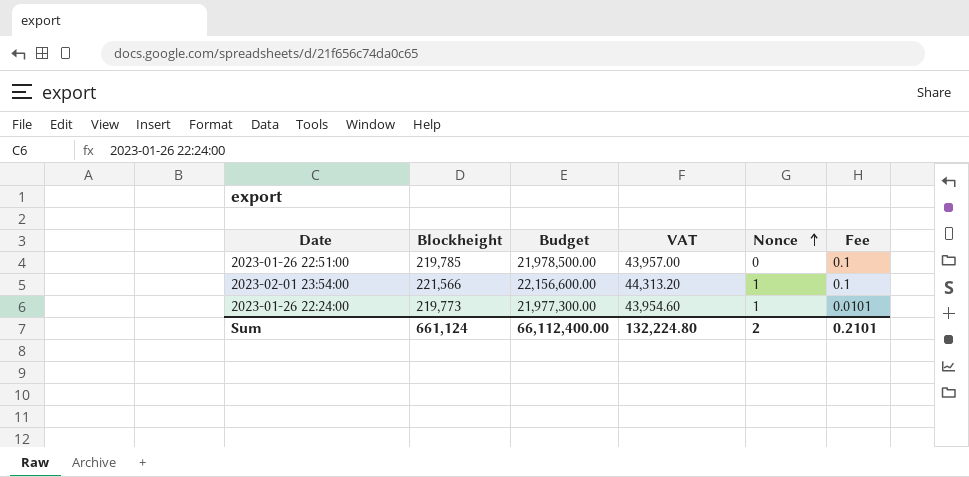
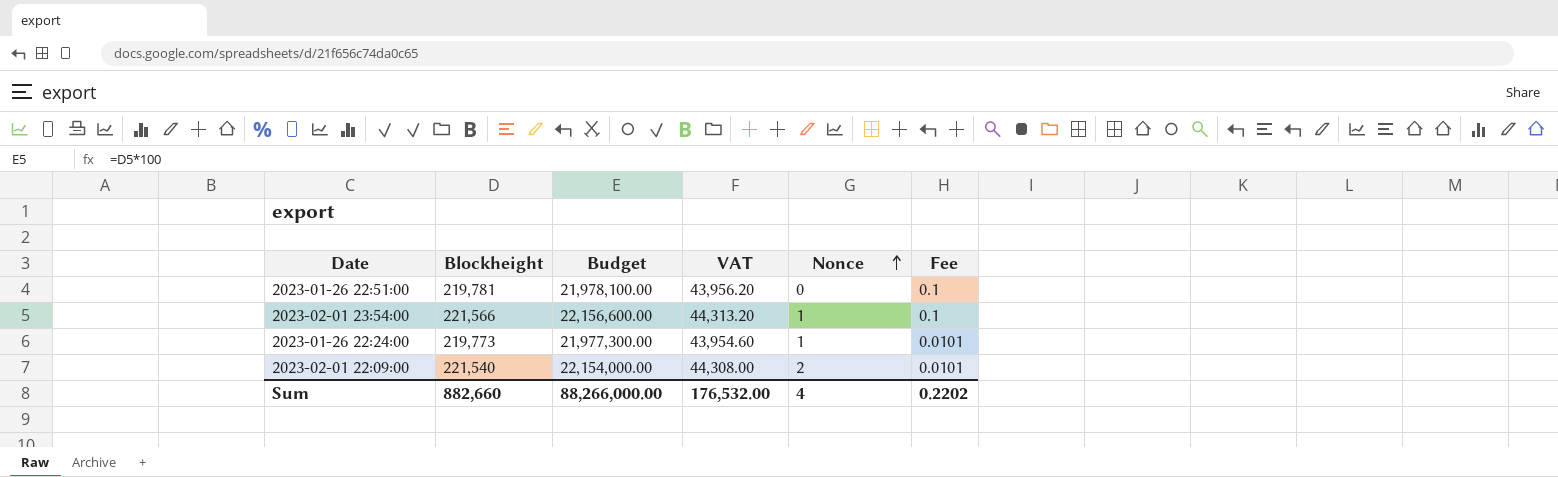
2023-01-26 22:51:00 | Blockheight: 219,785 -> 219,781
2023-01-26 22:51:00 | Budget: 21,978,500.00 -> 21,978,100.00
2023-01-26 22:51:00 | VAT: 43,957.00 -> 43,956.20
row 2023-02-01 22:09:00: none -> 221,540 | 22,154,000.00 | 44,308.00 | 2 | 0.0101
Sum | Blockheight: 661,124 -> 882,660
Sum | Budget: 66,112,400.00 -> 88,266,000.00
Sum | VAT: 132,224.80 -> 176,532.00
Sum | Nonce: 2 -> 4
Sum | Fee: 0.2101 -> 0.2202

